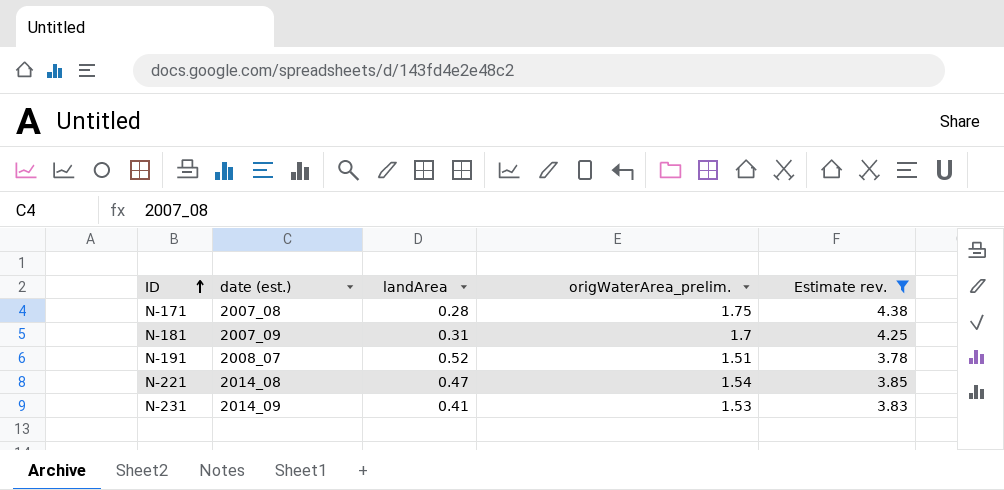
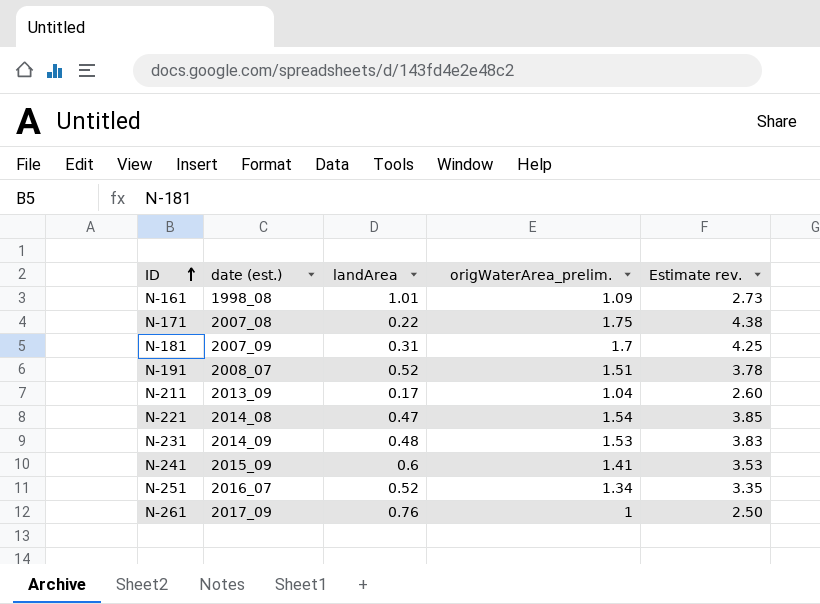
filter: Estimate rev. >= 3.78 -> none
N-171 | landArea: 0.28 -> 0.22
N-231 | landArea: 0.41 -> 0.48

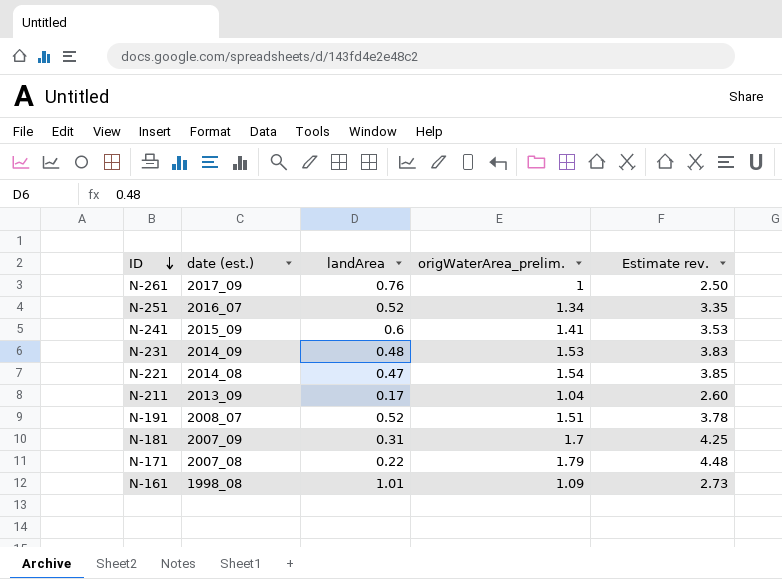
row order: ID ascending -> ID descending
N-171 | origWaterArea_prelim.: 1.75 -> 1.79
N-171 | Estimate rev.: 4.38 -> 4.48

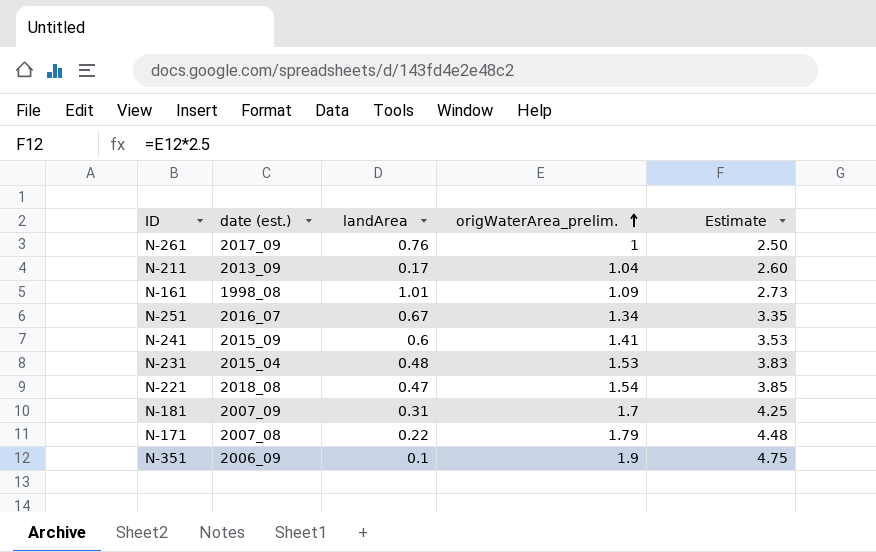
row order: ID descending -> origWaterArea_prelim. ascending
column name: Estimate rev. -> Estimate
row N-191: 2008_07 | 0.52 | 1.51 | 3.78 -> none
N-251 | landArea: 0.52 -> 0.67
N-231 | date (est.): 2014_09 -> 2015_04
N-221 | date (est.): 2014_08 -> 2018_08
row N-351: none -> 2006_09 | 0.1 | 1.9 | 4.75

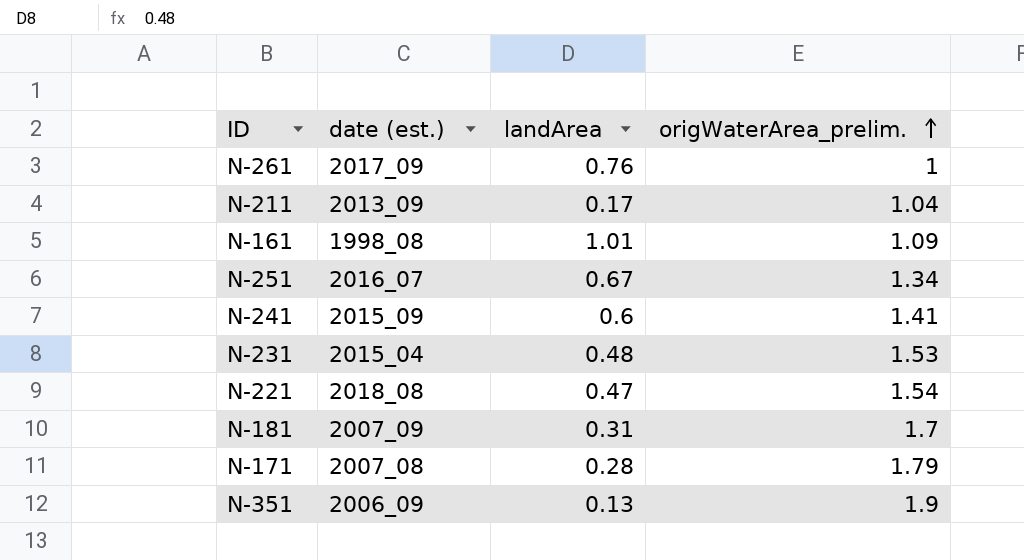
column Estimate | formula: [origWaterArea_prelim.] * 2.5 -> none
N-171 | landArea: 0.22 -> 0.28
N-351 | landArea: 0.1 -> 0.13

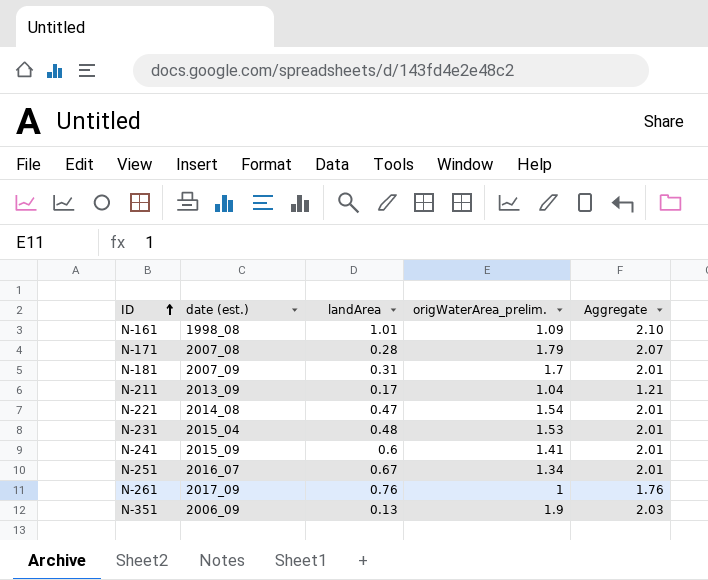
row order: origWaterArea_prelim. ascending -> ID ascending
column Aggregate | formula: none -> [landArea] + [origWaterArea_prelim.]
N-221 | date (est.): 2018_08 -> 2014_08

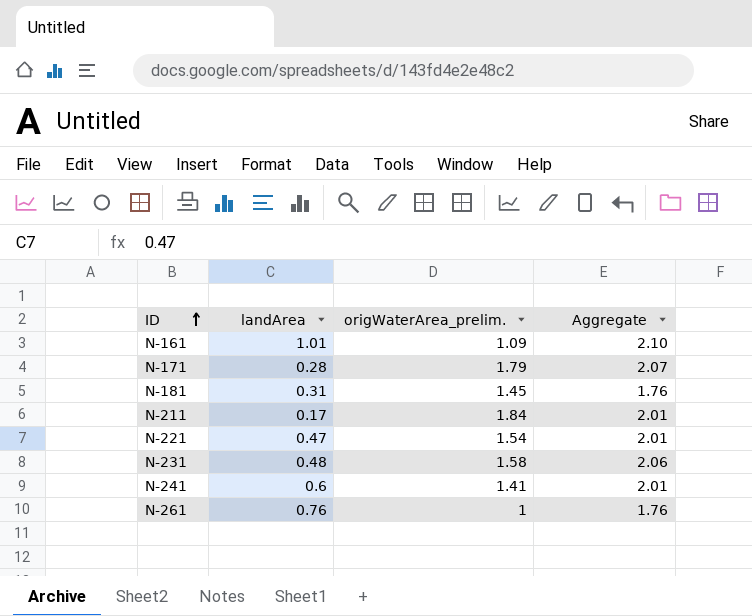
column date (est.) | position: 2 -> none
row N-251: 2016_07 | 0.67 | 1.34 | 2.01 -> none
row N-351: 2006_09 | 0.13 | 1.9 | 2.03 -> none
N-181 | origWaterArea_prelim.: 1.7 -> 1.45
N-181 | Aggregate: 2.01 -> 1.76
N-211 | origWaterArea_prelim.: 1.04 -> 1.84
N-211 | Aggregate: 1.21 -> 2.01
N-231 | origWaterArea_prelim.: 1.53 -> 1.58
N-231 | Aggregate: 2.01 -> 2.06

